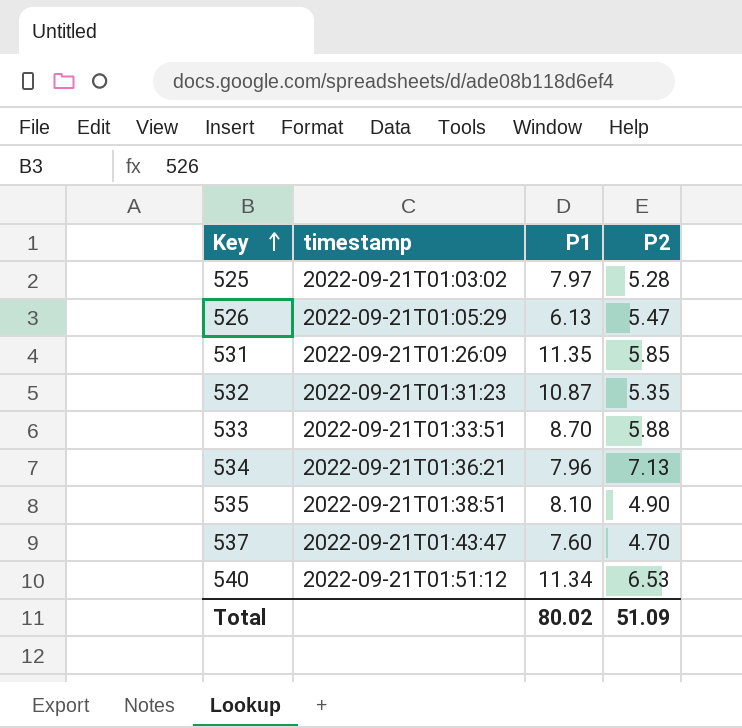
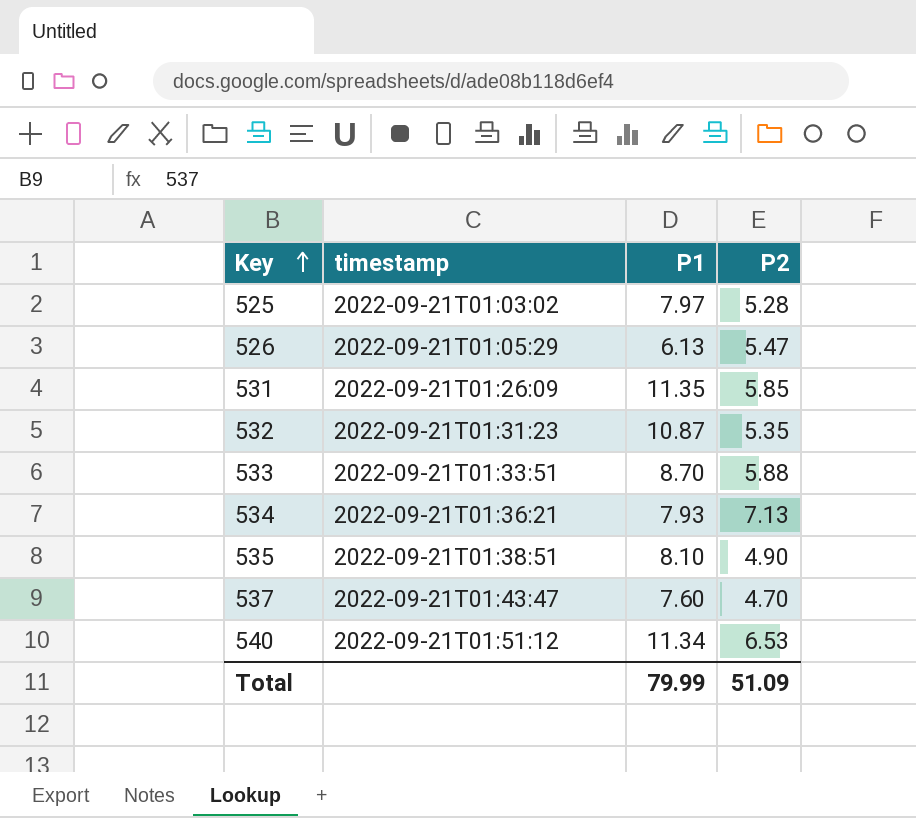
534 | P1: 7.96 -> 7.93
Total | P1: 80.02 -> 79.99

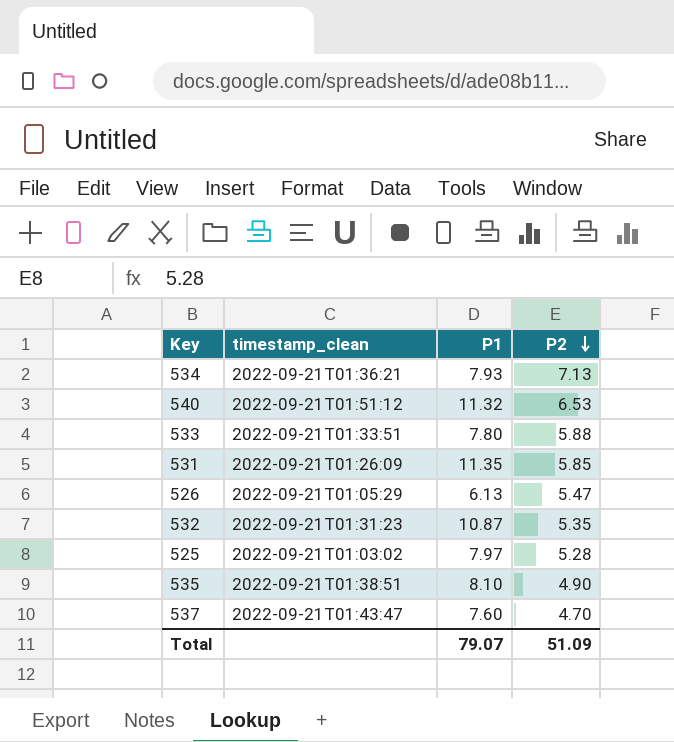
row order: Key ascending -> P2 descending
column name: timestamp -> timestamp_clean
540 | P1: 11.34 -> 11.32
533 | P1: 8.70 -> 7.80
Total | P1: 79.99 -> 79.07

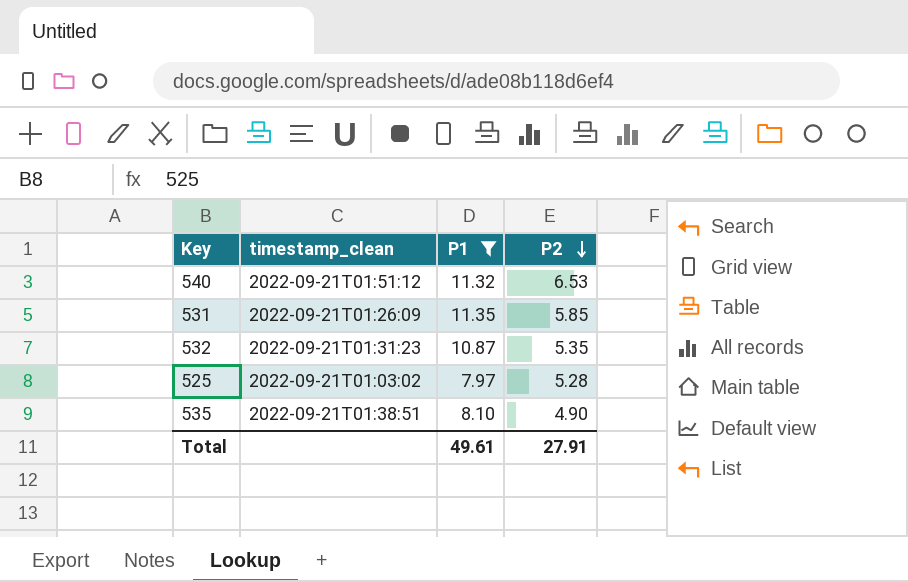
filter: none -> P1 >= 7.97
Total | P1: 79.07 -> 49.61
Total | P2: 51.09 -> 27.91

